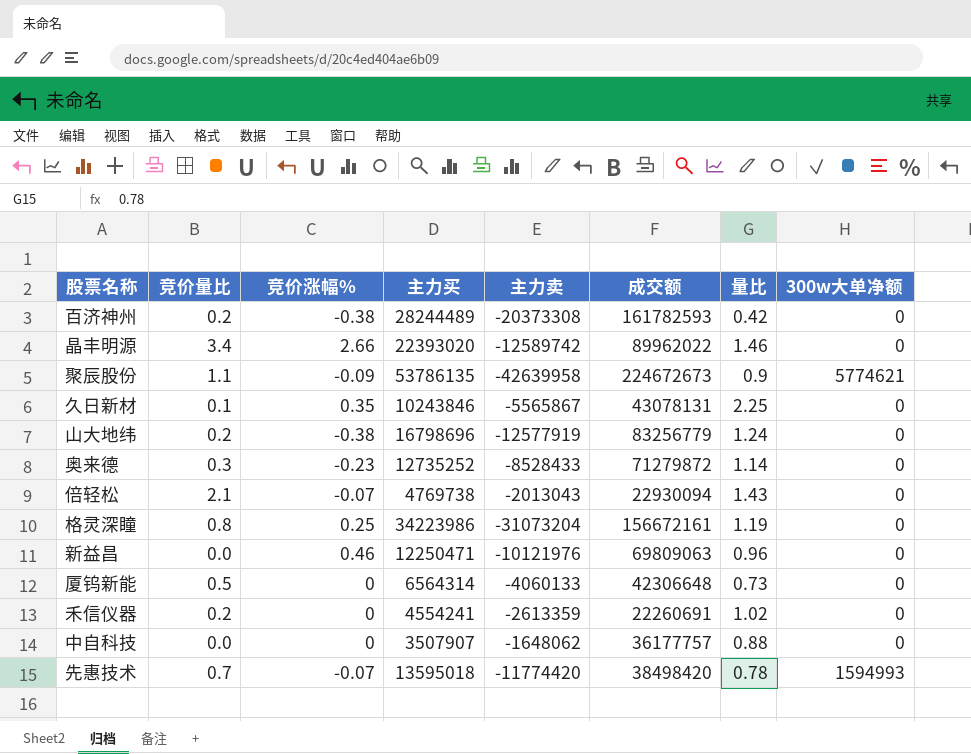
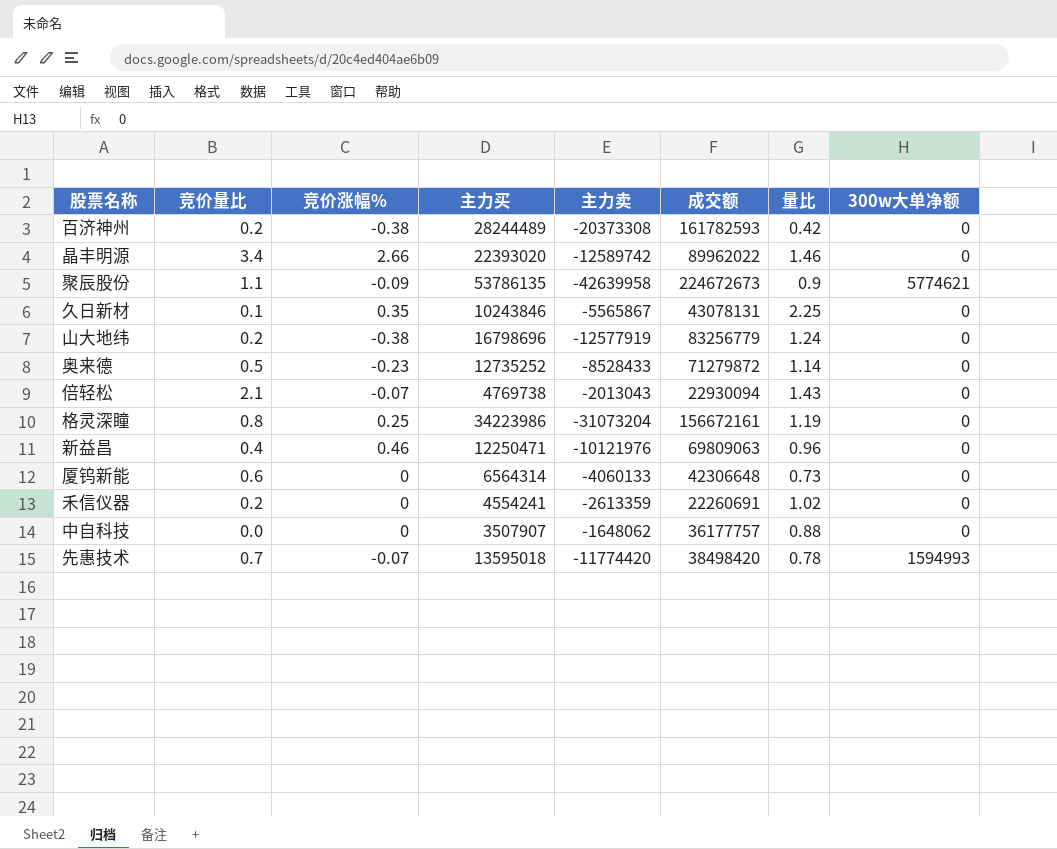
奥来德 | 竞价量比: 0.3 -> 0.5
新益昌 | 竞价量比: 0.0 -> 0.4
厦钨新能 | 竞价量比: 0.5 -> 0.6

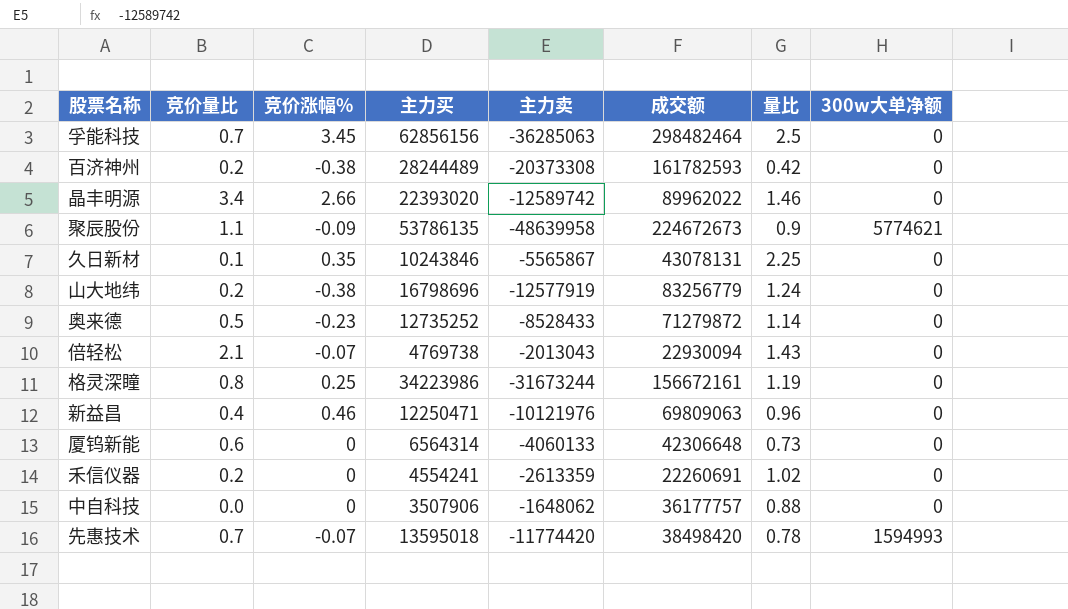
row 孚能科技: none -> 0.7 | 3.45 | 62856156 | -36285063 | 298482464 | 2.5 | 0
聚辰股份 | 主力卖: -42639958 -> -48639958
格灵深瞳 | 主力卖: -31073204 -> -31673244
中自科技 | 主力买: 3507907 -> 3507906

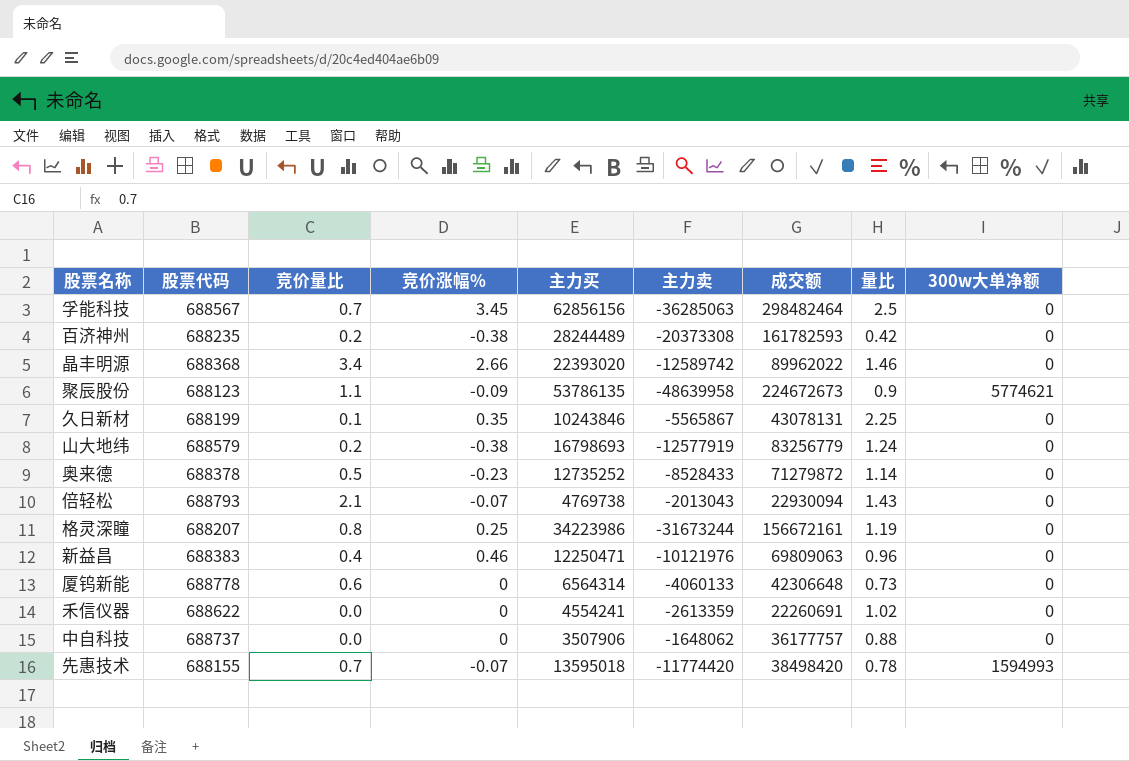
column 股票代码 | position: none -> 2
山大地纬 | 主力买: 16798696 -> 16798693
禾信仪器 | 竞价量比: 0.2 -> 0.0

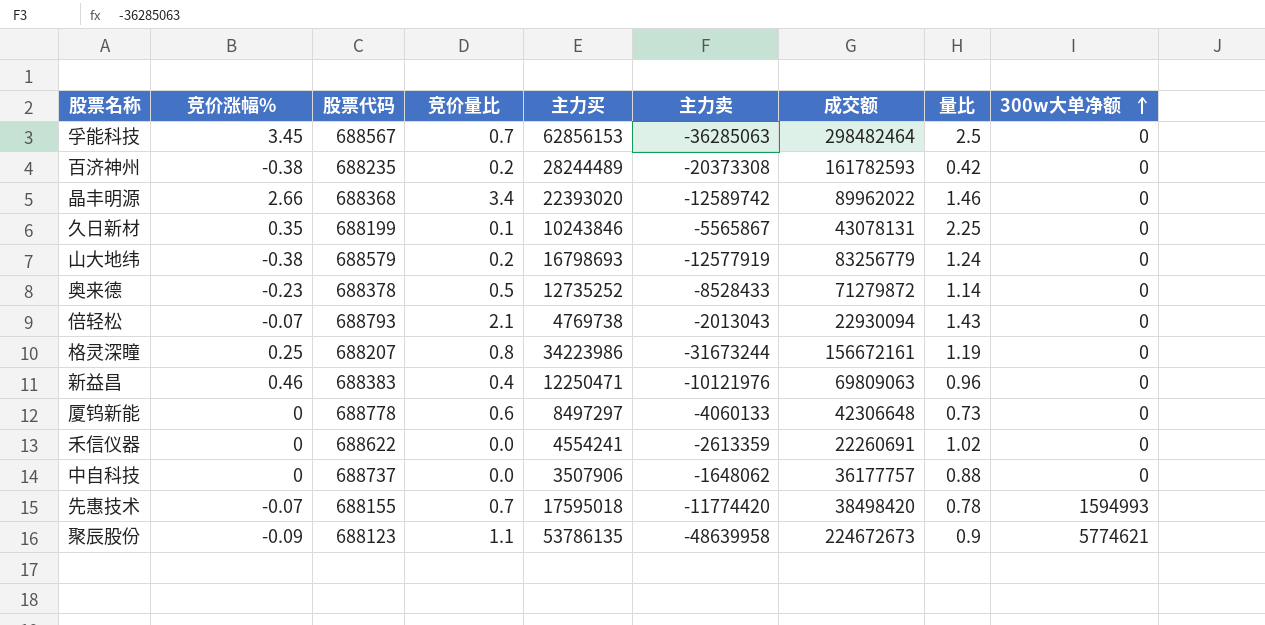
row order: none -> 300w大单净额 ascending
column 竞价涨幅% | position: 4 -> 2
孚能科技 | 主力买: 62856156 -> 62856153
厦钨新能 | 主力买: 6564314 -> 8497297
先惠技术 | 主力买: 13595018 -> 17595018

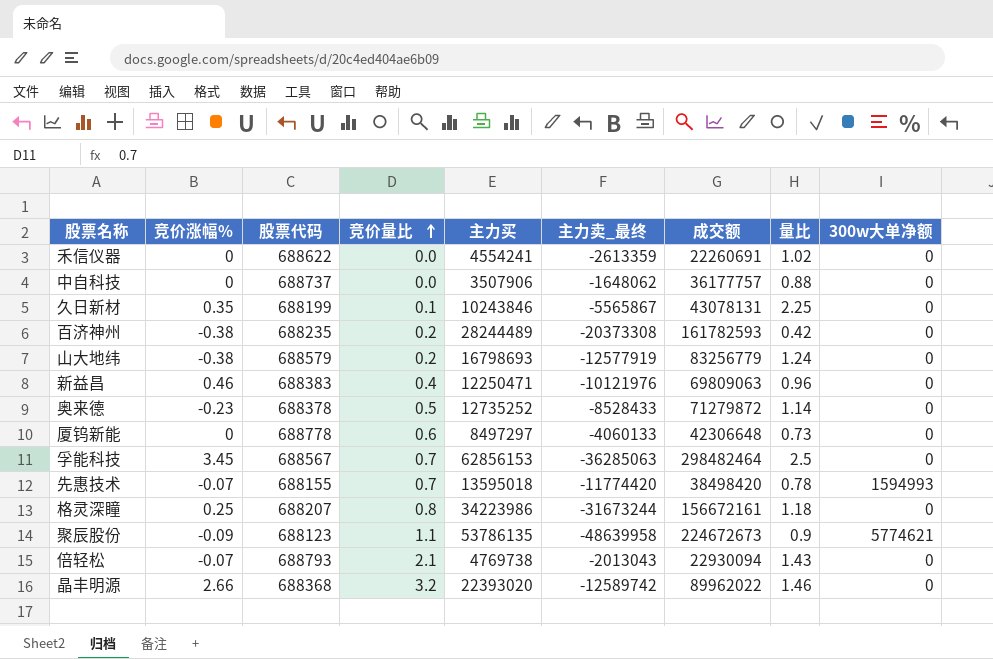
row order: 300w大单净额 ascending -> 竞价量比 ascending
column name: 主力卖 -> 主力卖_最终
先惠技术 | 主力买: 17595018 -> 13595018
格灵深瞳 | 量比: 1.19 -> 1.18
晶丰明源 | 竞价量比: 3.4 -> 3.2

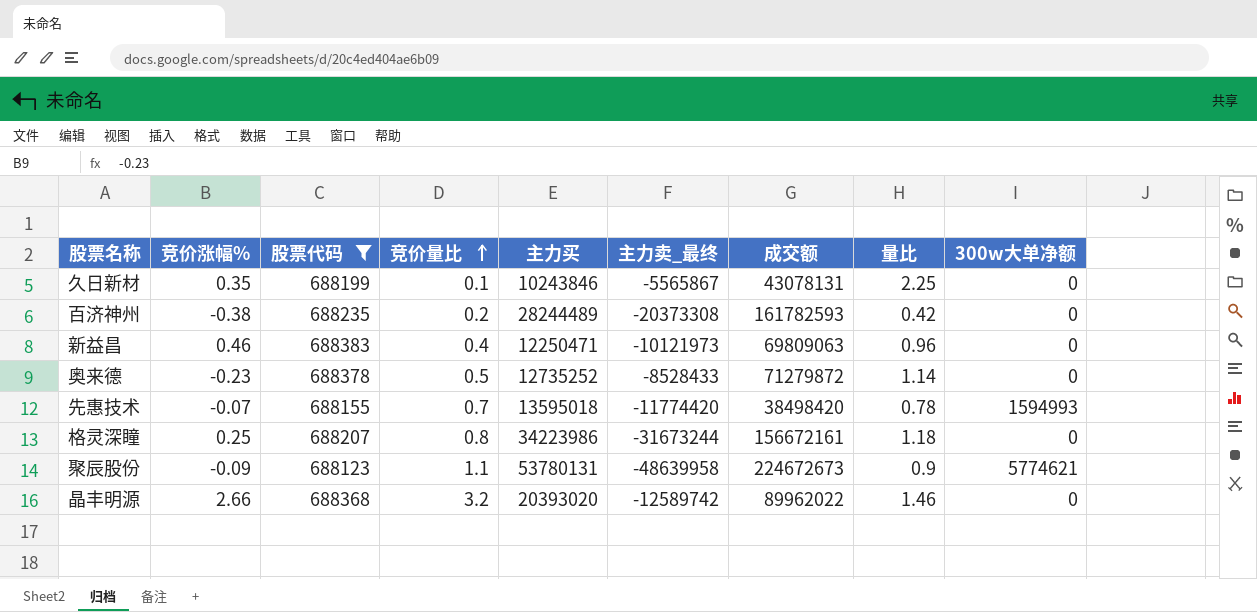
filter: none -> 股票代码 <= 688383
新益昌 | 主力卖_最终: -10121976 -> -10121973
聚辰股份 | 主力买: 53786135 -> 53780131
晶丰明源 | 主力买: 22393020 -> 20393020

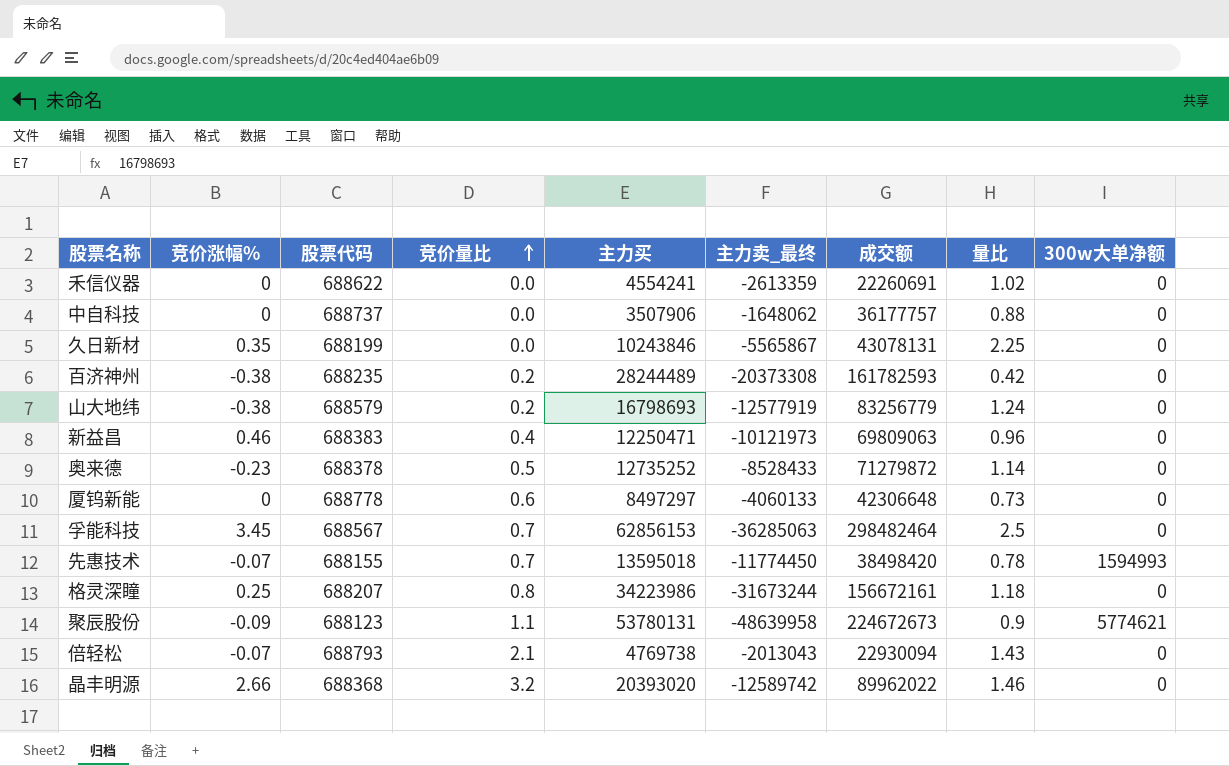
filter: 股票代码 <= 688383 -> none
久日新材 | 竞价量比: 0.1 -> 0.0
先惠技术 | 主力卖_最终: -11774420 -> -11774450

